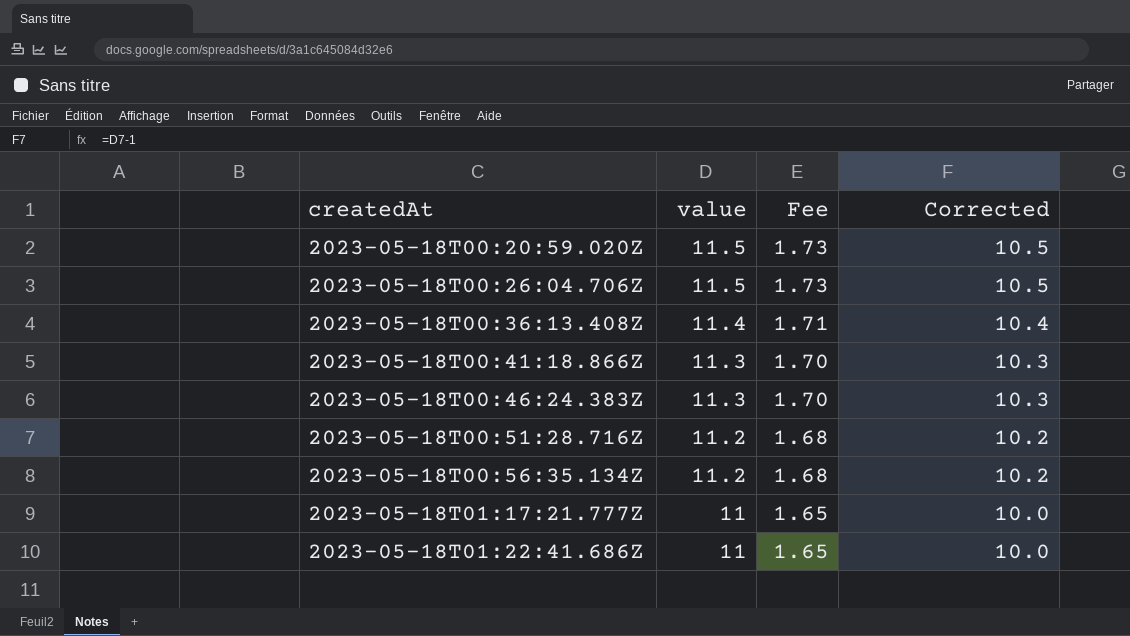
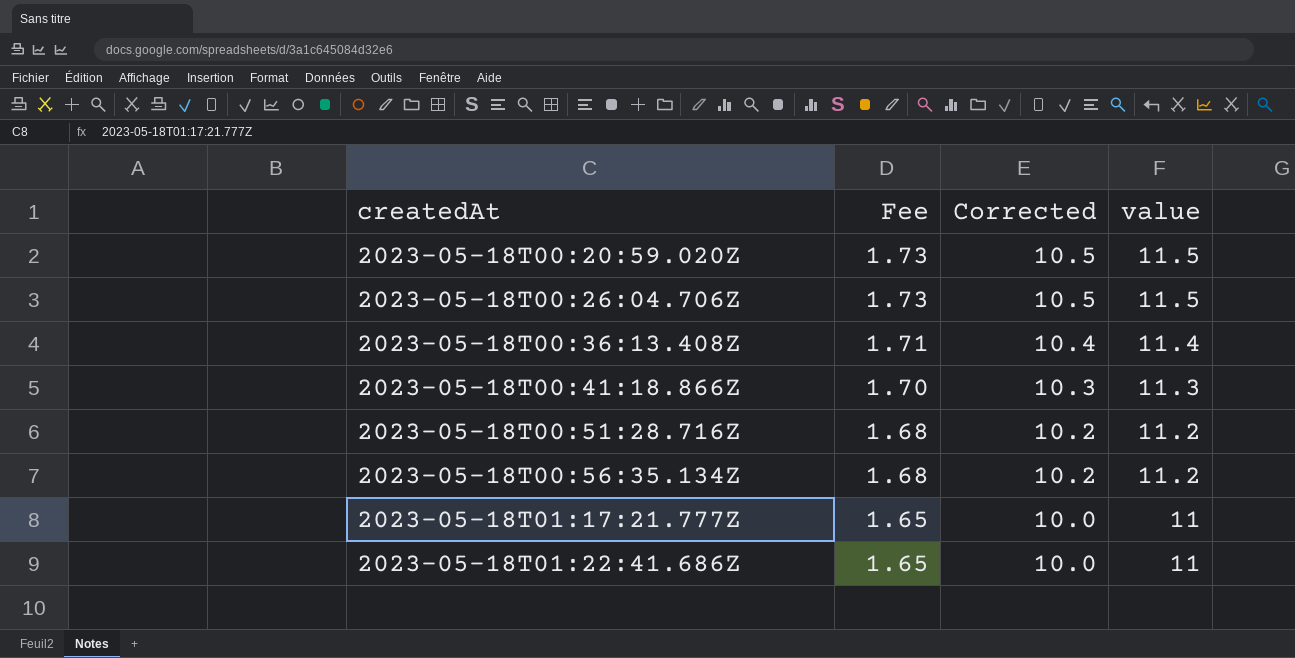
column value | position: 2 -> 4
row 2023-05-18T00:46:24.383Z: 11.3 | 1.70 | 10.3 -> none

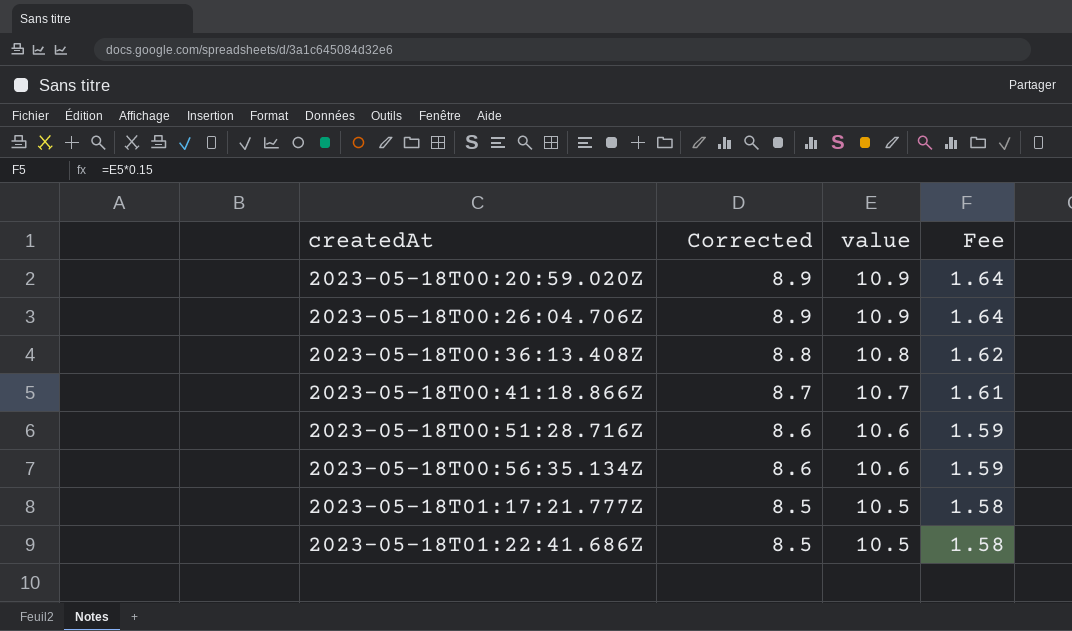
column Corrected | formula: [value] - 1 -> [value] - 2
column Fee | position: 2 -> 4
2023-05-18T00:20:59.020Z | value: 11.5 -> 10.9
2023-05-18T00:20:59.020Z | Fee: 1.73 -> 1.64
2023-05-18T00:26:04.706Z | value: 11.5 -> 10.9
2023-05-18T00:26:04.706Z | Fee: 1.73 -> 1.64
2023-05-18T00:36:13.408Z | value: 11.4 -> 10.8
2023-05-18T00:36:13.408Z | Fee: 1.71 -> 1.62
2023-05-18T00:41:18.866Z | value: 11.3 -> 10.7
2023-05-18T00:41:18.866Z | Fee: 1.70 -> 1.61
2023-05-18T00:51:28.716Z | value: 11.2 -> 10.6
2023-05-18T00:51:28.716Z | Fee: 1.68 -> 1.59
2023-05-18T00:56:35.134Z | value: 11.2 -> 10.6
2023-05-18T00:56:35.134Z | Fee: 1.68 -> 1.59
2023-05-18T01:17:21.777Z | value: 11 -> 10.5
2023-05-18T01:17:21.777Z | Fee: 1.65 -> 1.58
2023-05-18T01:22:41.686Z | value: 11 -> 10.5
2023-05-18T01:22:41.686Z | Fee: 1.65 -> 1.58

